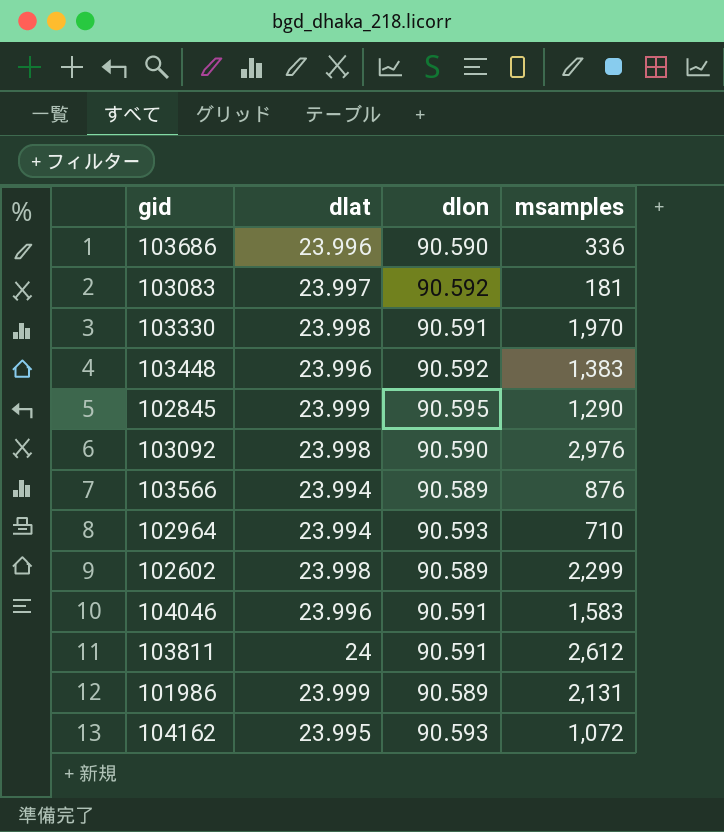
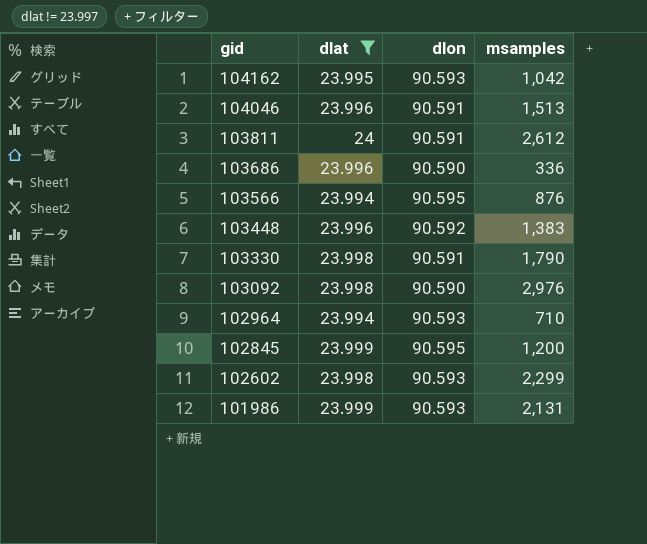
filter: none -> dlat != 23.997
row order: none -> gid descending
104162 | msamples: 1,072 -> 1,042
104046 | msamples: 1,583 -> 1,513
103566 | dlon: 90.589 -> 90.595
103330 | msamples: 1,970 -> 1,790
102845 | msamples: 1,290 -> 1,200
102602 | dlon: 90.589 -> 90.593
101986 | dlon: 90.589 -> 90.593

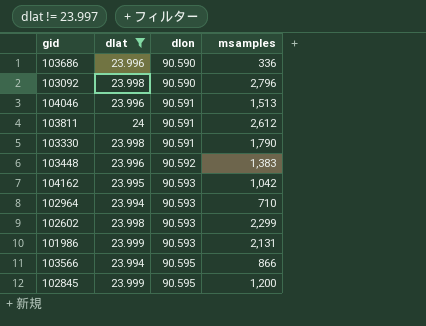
row order: gid descending -> dlon ascending
103092 | msamples: 2,976 -> 2,796
103566 | msamples: 876 -> 866

